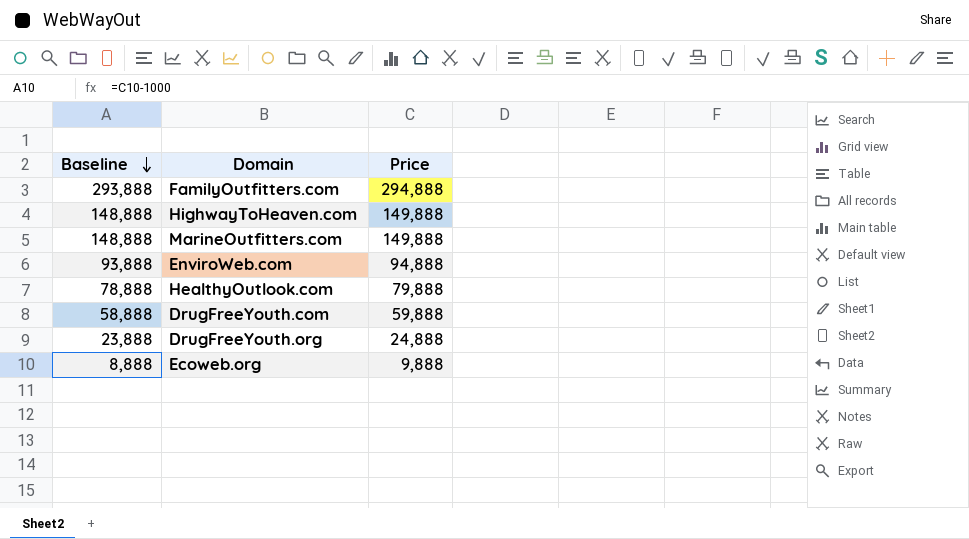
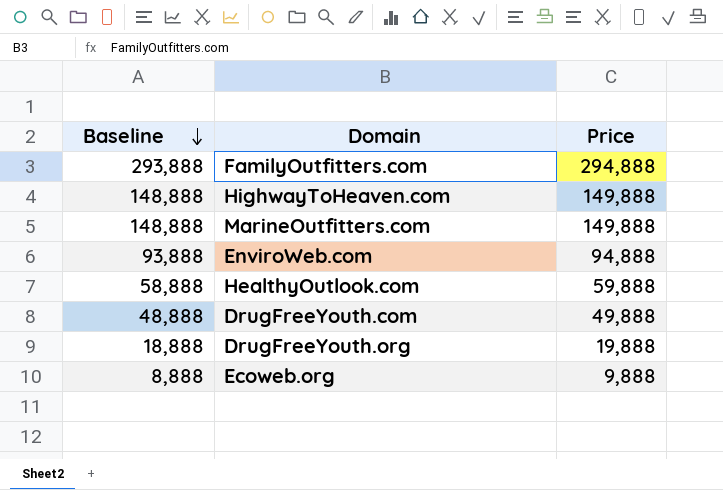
HealthyOutlook.com | Baseline: 78,888 -> 58,888
HealthyOutlook.com | Price: 79,888 -> 59,888
DrugFreeYouth.com | Baseline: 58,888 -> 48,888
DrugFreeYouth.com | Price: 59,888 -> 49,888
DrugFreeYouth.org | Baseline: 23,888 -> 18,888
DrugFreeYouth.org | Price: 24,888 -> 19,888

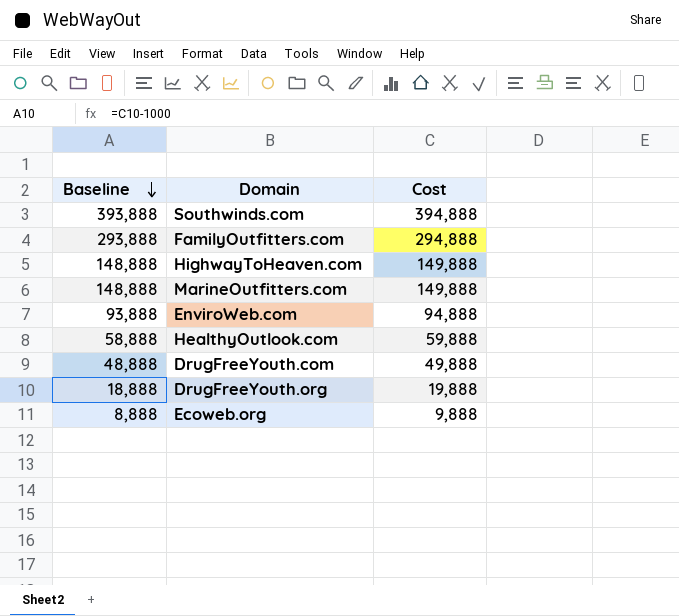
column name: Price -> Cost
row Southwinds.com: none -> 393,888 | 394,888

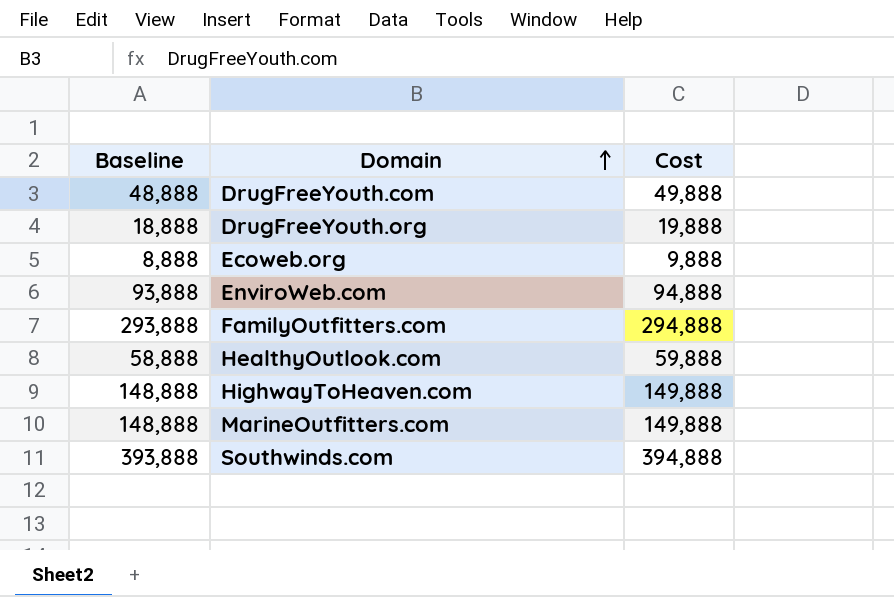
row order: Baseline descending -> Domain ascending

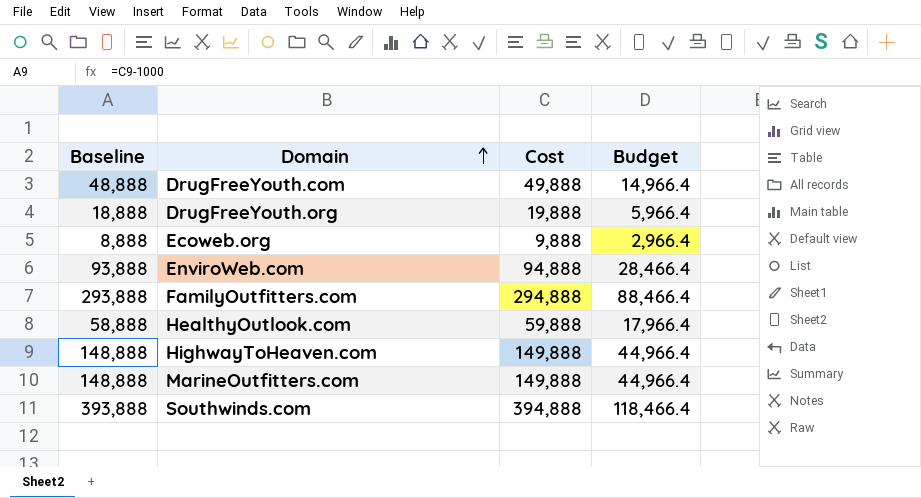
column Budget | formula: none -> [Cost] * 0.3

